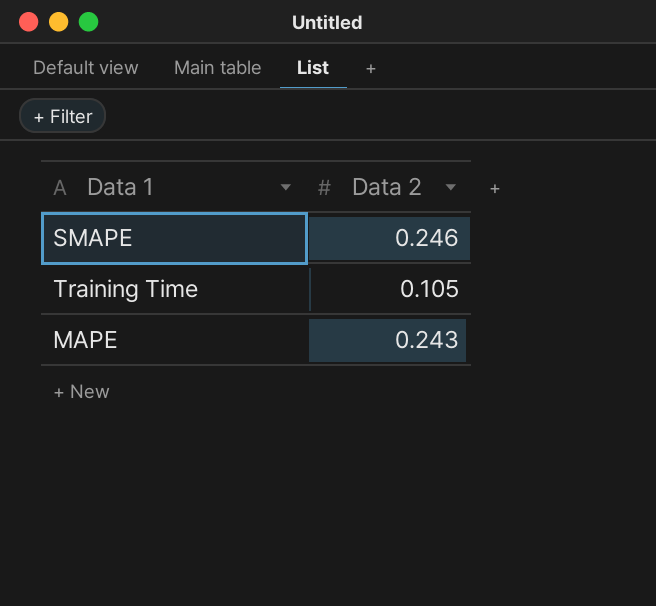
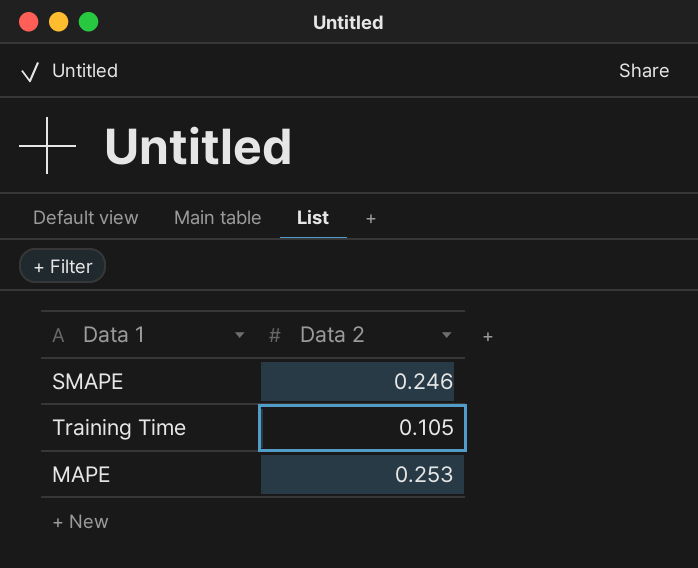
MAPE | Data 2: 0.243 -> 0.253

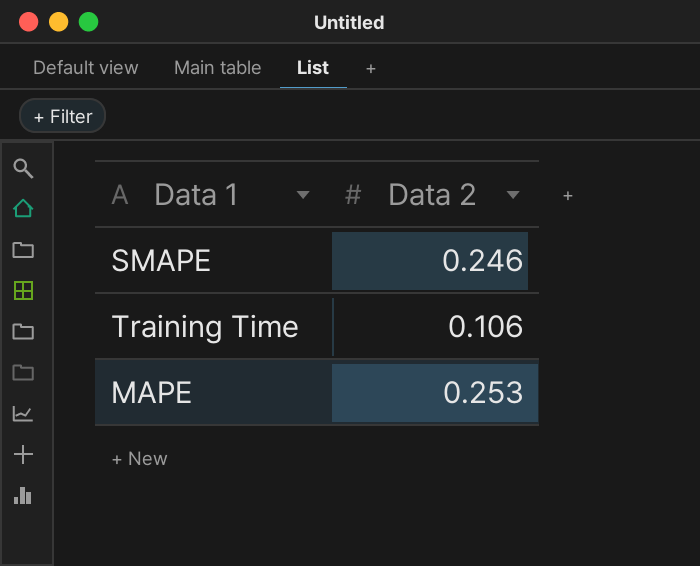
Training Time | Data 2: 0.105 -> 0.106

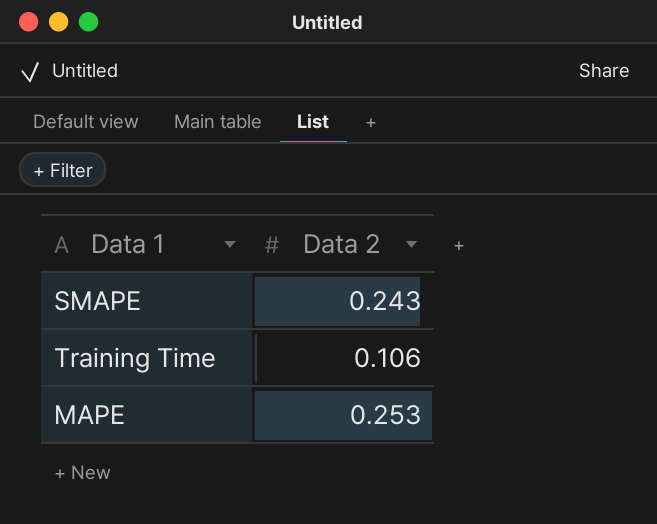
SMAPE | Data 2: 0.246 -> 0.243

